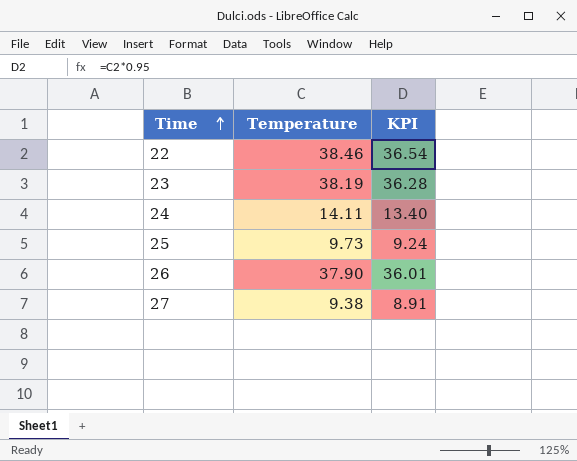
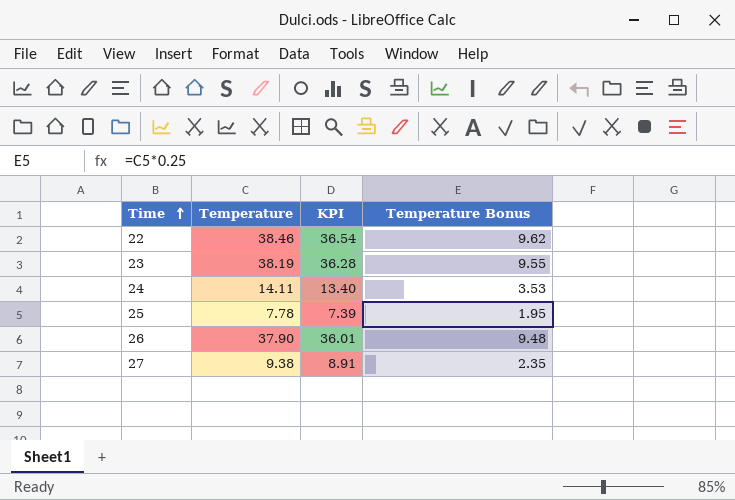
column Temperature Bonus | formula: none -> [Temperature] * 0.25
25 | Temperature: 9.73 -> 7.78
25 | KPI: 9.24 -> 7.39

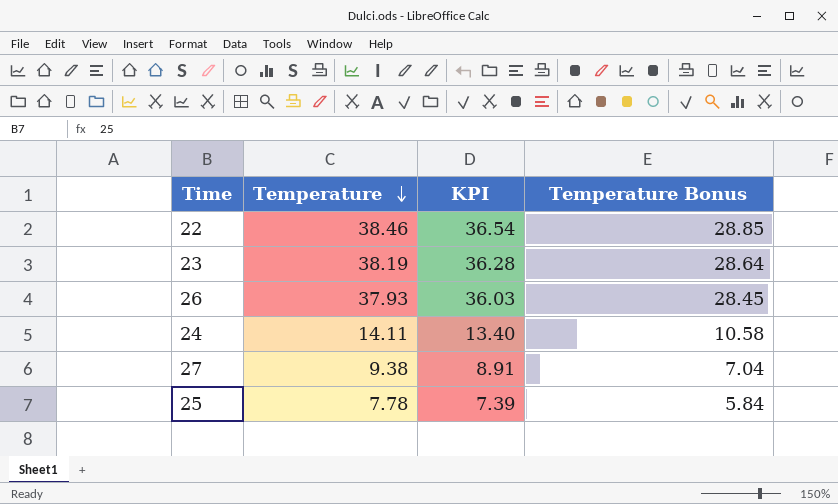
row order: Time ascending -> Temperature descending
column Temperature Bonus | formula: [Temperature] * 0.25 -> [Temperature] * 0.75
26 | Temperature: 37.90 -> 37.93
26 | KPI: 36.01 -> 36.03

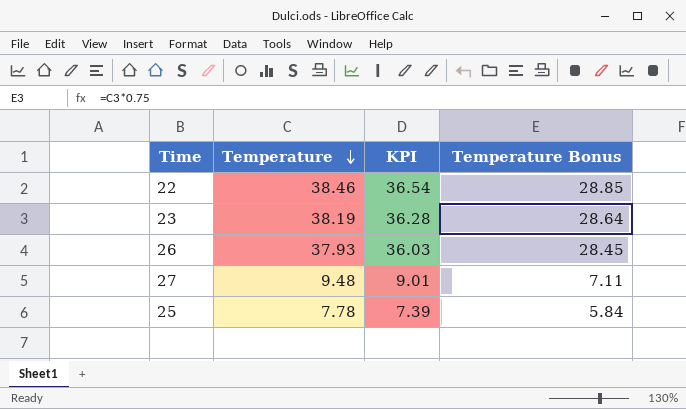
row 24: 14.11 | 13.40 | 10.58 -> none
27 | Temperature: 9.38 -> 9.48
27 | KPI: 8.91 -> 9.01
27 | Temperature Bonus: 7.04 -> 7.11

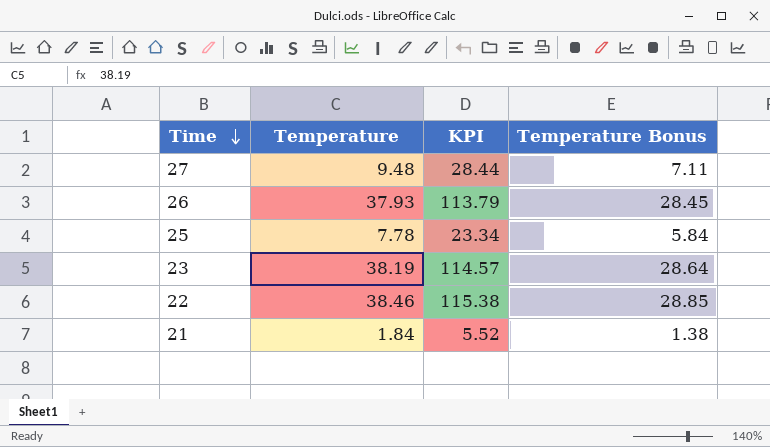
row order: Temperature descending -> Time descending
column KPI | formula: [Temperature] * 0.95 -> [Temperature] * 3
row 21: none -> 1.84 | 5.52 | 1.38

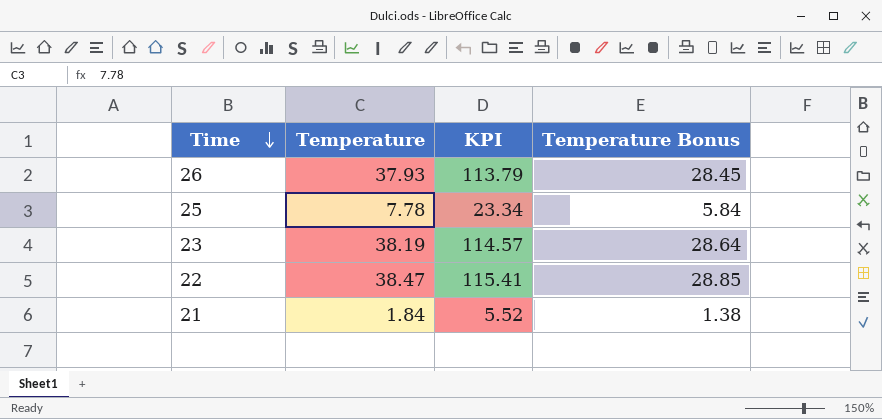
row 27: 9.48 | 28.44 | 7.11 -> none
22 | Temperature: 38.46 -> 38.47
22 | KPI: 115.38 -> 115.41

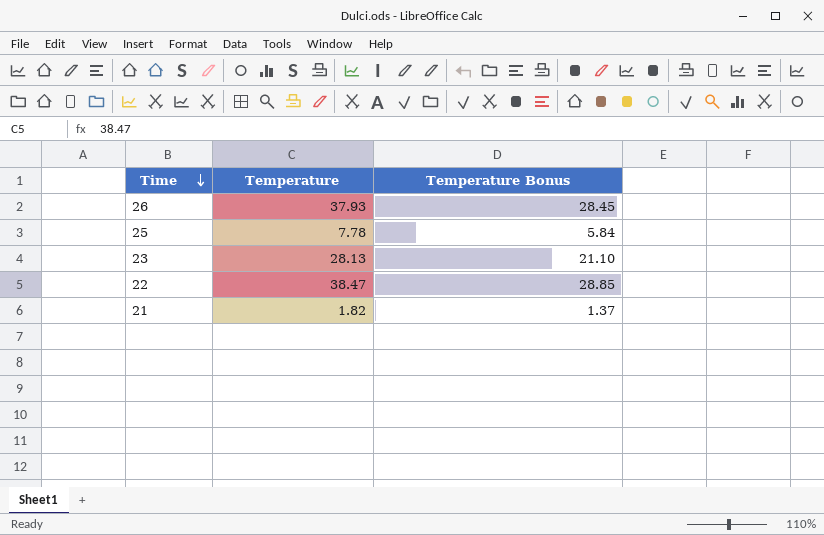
column KPI | formula: [Temperature] * 3 -> none
23 | Temperature: 38.19 -> 28.13
23 | Temperature Bonus: 28.64 -> 21.10
21 | Temperature: 1.84 -> 1.82
21 | Temperature Bonus: 1.38 -> 1.37

